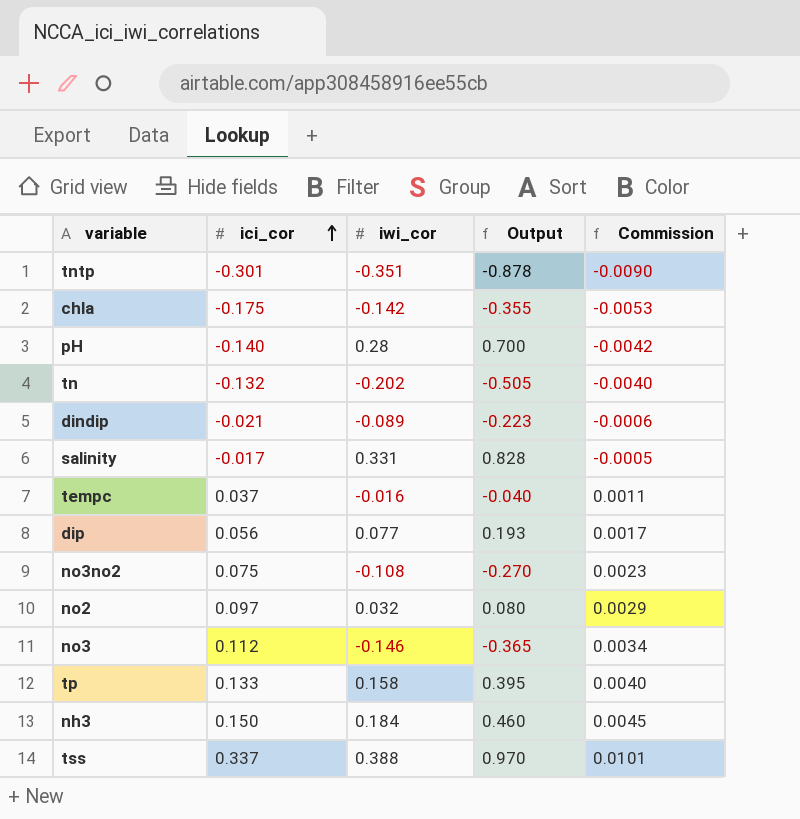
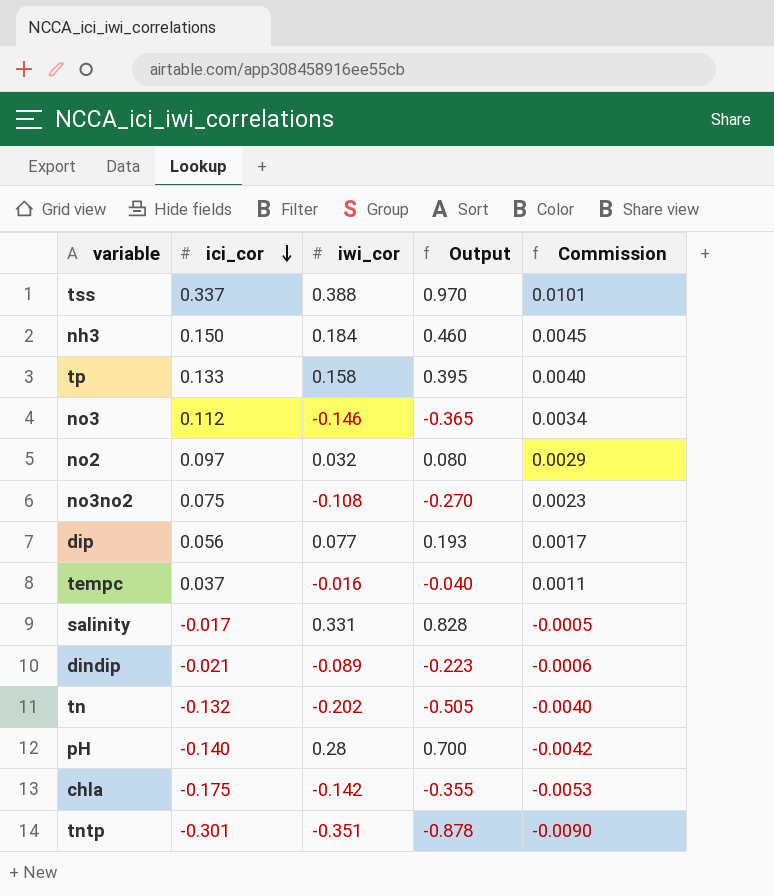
row order: ici_cor ascending -> ici_cor descending

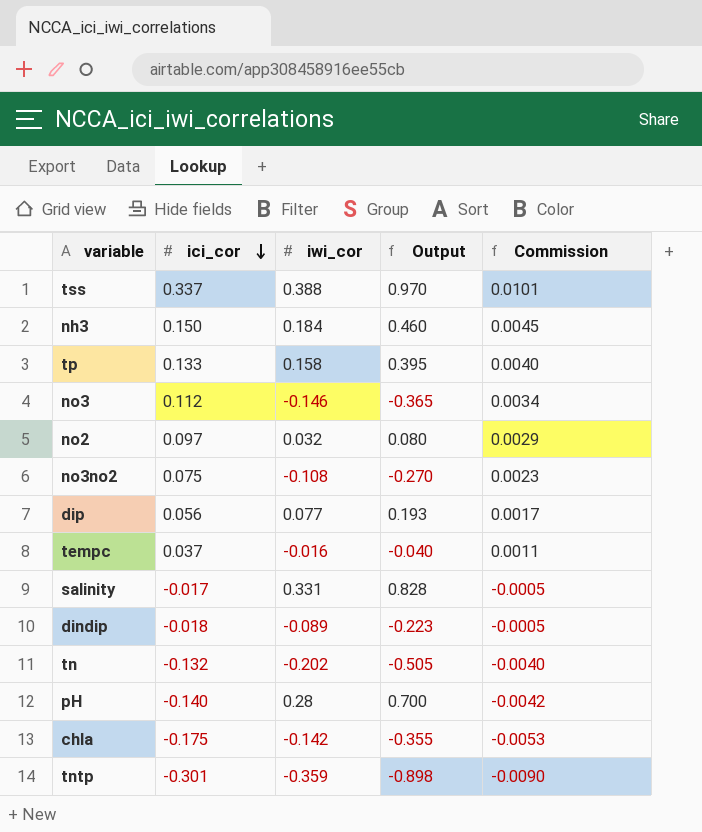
dindip | ici_cor: -0.021 -> -0.018
dindip | Commission: -0.0006 -> -0.0005
tntp | iwi_cor: -0.351 -> -0.359
tntp | Output: -0.878 -> -0.898

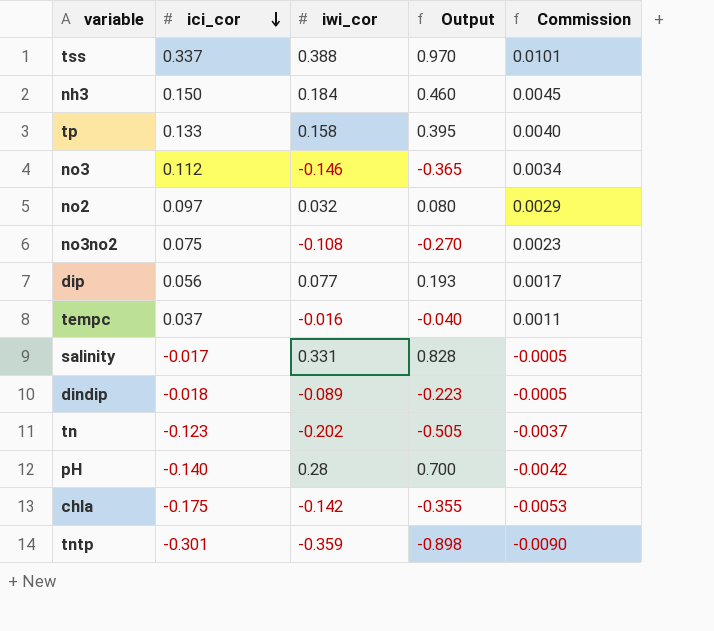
tn | ici_cor: -0.132 -> -0.123
tn | Commission: -0.0040 -> -0.0037

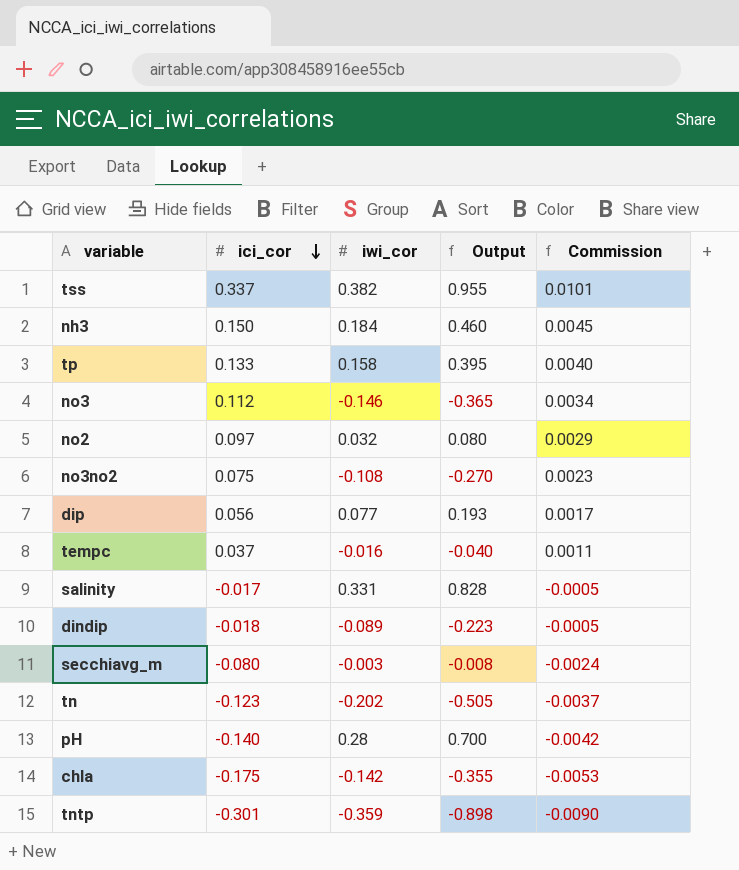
tss | iwi_cor: 0.388 -> 0.382
tss | Output: 0.970 -> 0.955
row secchiavg_m: none -> -0.080 | -0.003 | -0.008 | -0.0024

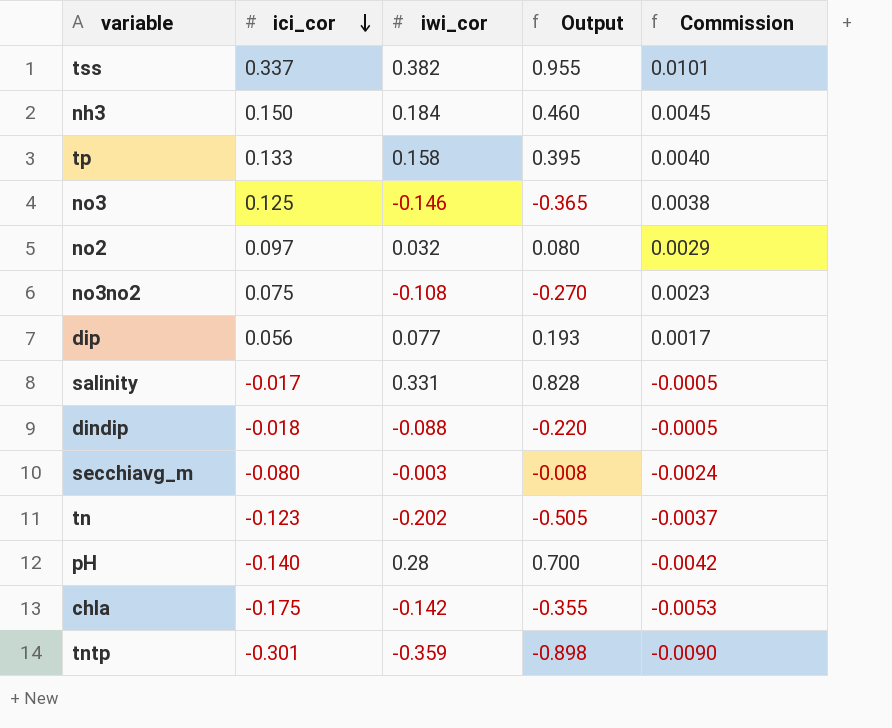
row tempc: 0.037 | -0.016 | -0.040 | 0.0011 -> none
no3 | ici_cor: 0.112 -> 0.125
no3 | Commission: 0.0034 -> 0.0038
dindip | iwi_cor: -0.089 -> -0.088
dindip | Output: -0.223 -> -0.220

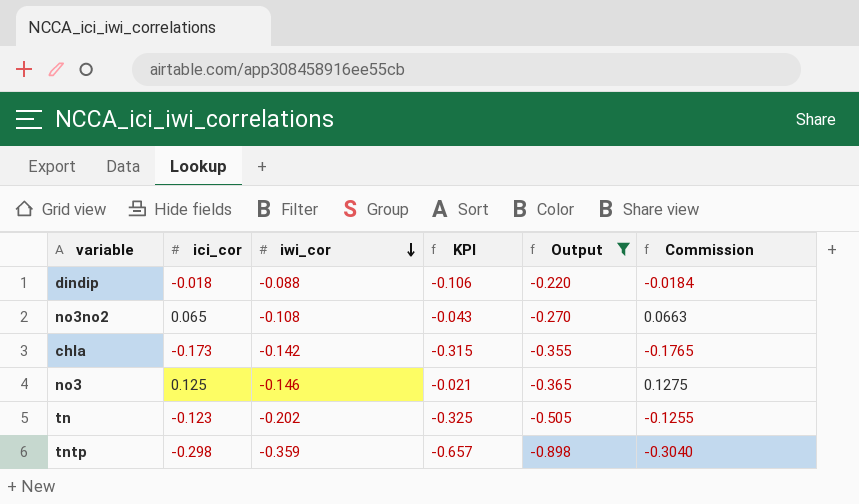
filter: none -> Output <= -0.220
row order: ici_cor descending -> iwi_cor descending
column KPI | formula: none -> [ici_cor] + [iwi_cor]
column Commission | formula: [ici_cor] * 0.03 -> [ici_cor] * 1.02
no3no2 | ici_cor: 0.075 -> 0.065
chla | ici_cor: -0.175 -> -0.173
tntp | ici_cor: -0.301 -> -0.298

